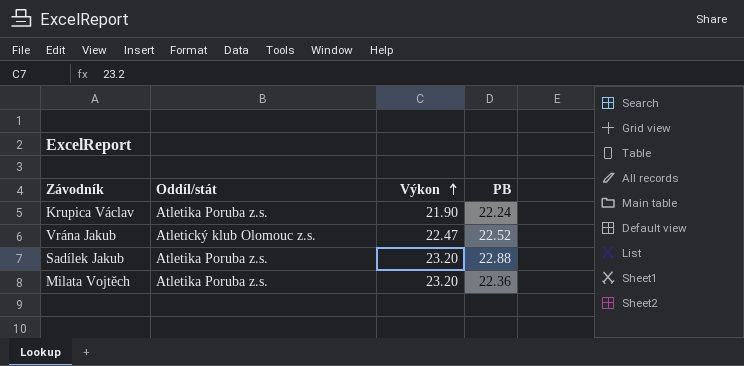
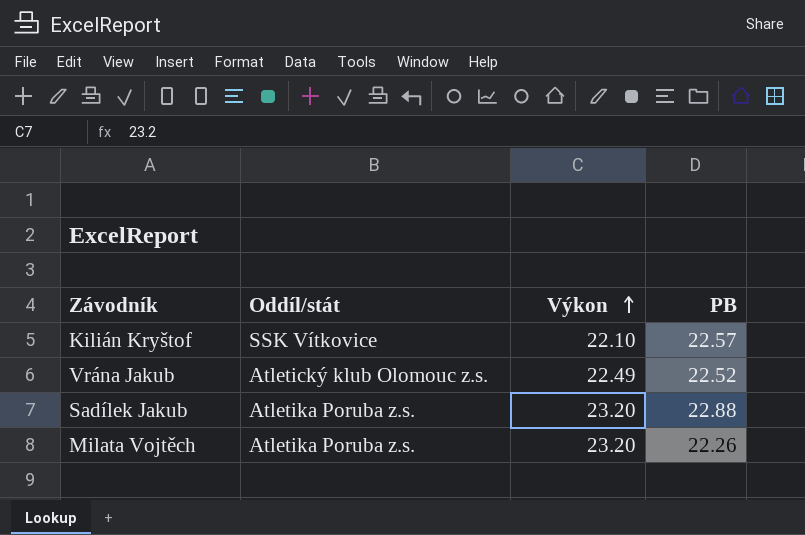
row Krupica Václav: Atletika Poruba z.s. | 21.90 | 22.24 -> none
row Kilián Kryštof: none -> SSK Vítkovice | 22.10 | 22.57
Vrána Jakub | Výkon: 22.47 -> 22.49
Milata Vojtěch | PB: 22.36 -> 22.26

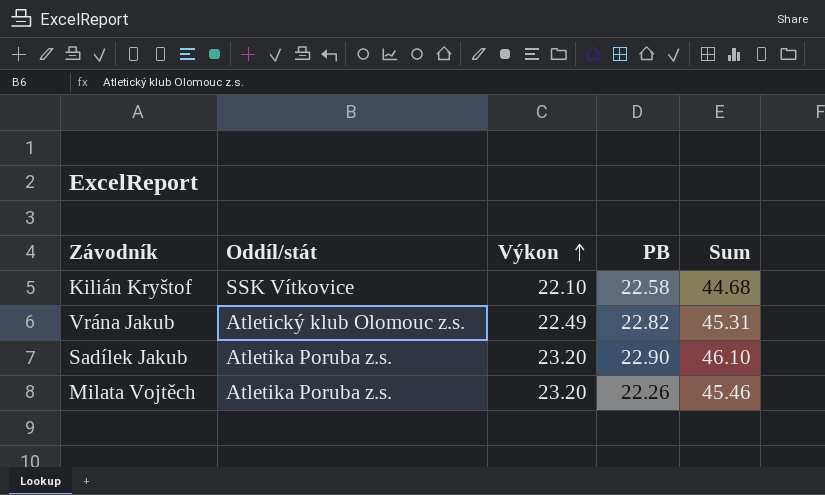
column Sum | formula: none -> [Výkon] + [PB]
Kilián Kryštof | PB: 22.57 -> 22.58
Vrána Jakub | PB: 22.52 -> 22.82
Sadílek Jakub | PB: 22.88 -> 22.90

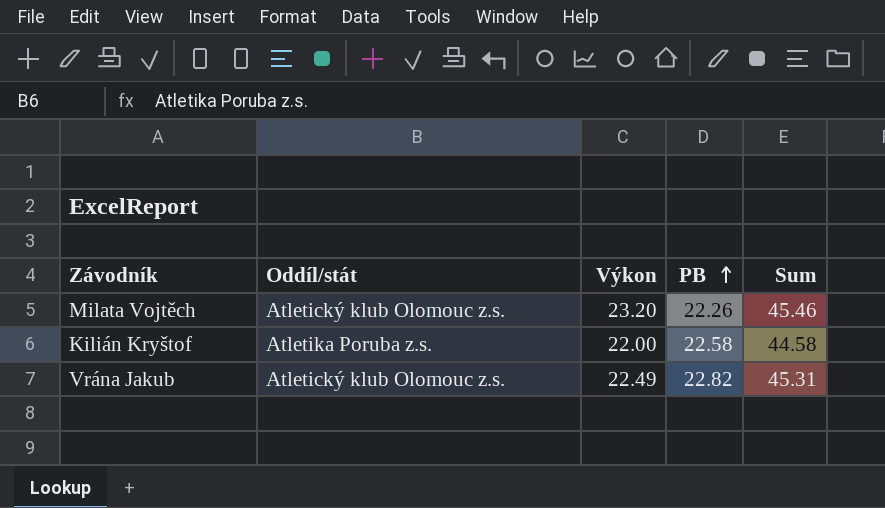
row order: Výkon ascending -> PB ascending
row Sadílek Jakub: Atletika Poruba z.s. | 23.20 | 22.90 | 46.10 -> none
Milata Vojtěch | Oddíl/stát: Atletika Poruba z.s. -> Atletický klub Olomouc z.s.
Kilián Kryštof | Oddíl/stát: SSK Vítkovice -> Atletika Poruba z.s.
Kilián Kryštof | Výkon: 22.10 -> 22.00
Kilián Kryštof | Sum: 44.68 -> 44.58

